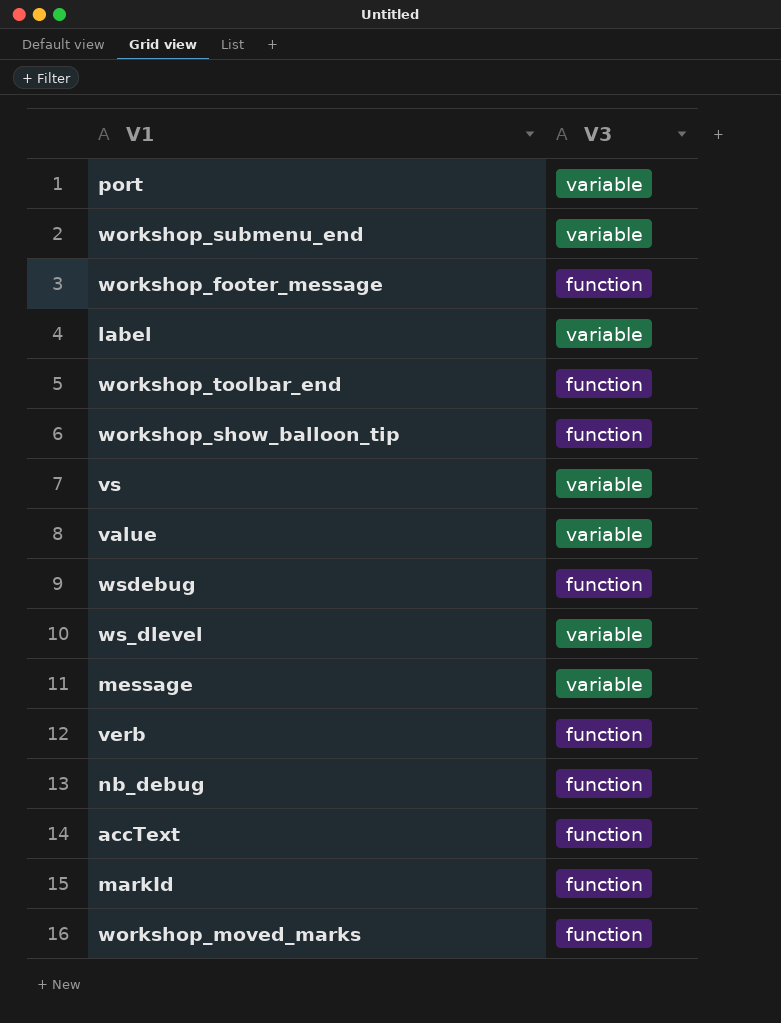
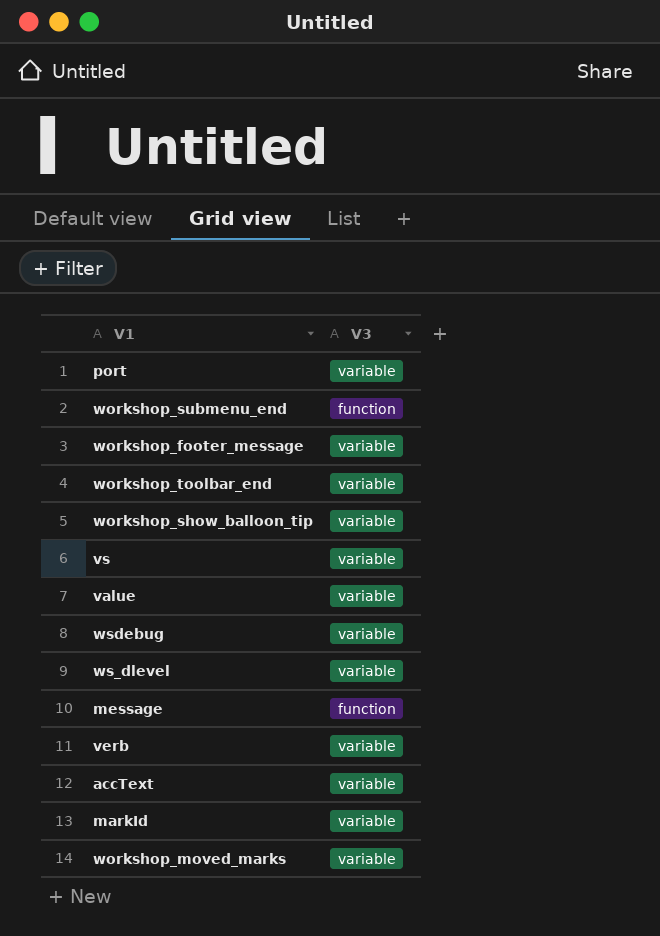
row label: variable -> none
row nb_debug: function -> none
workshop_submenu_end | V3: variable -> function
workshop_footer_message | V3: function -> variable
workshop_toolbar_end | V3: function -> variable
workshop_show_balloon_tip | V3: function -> variable
wsdebug | V3: function -> variable
message | V3: variable -> function
verb | V3: function -> variable
accText | V3: function -> variable
markId | V3: function -> variable
workshop_moved_marks | V3: function -> variable

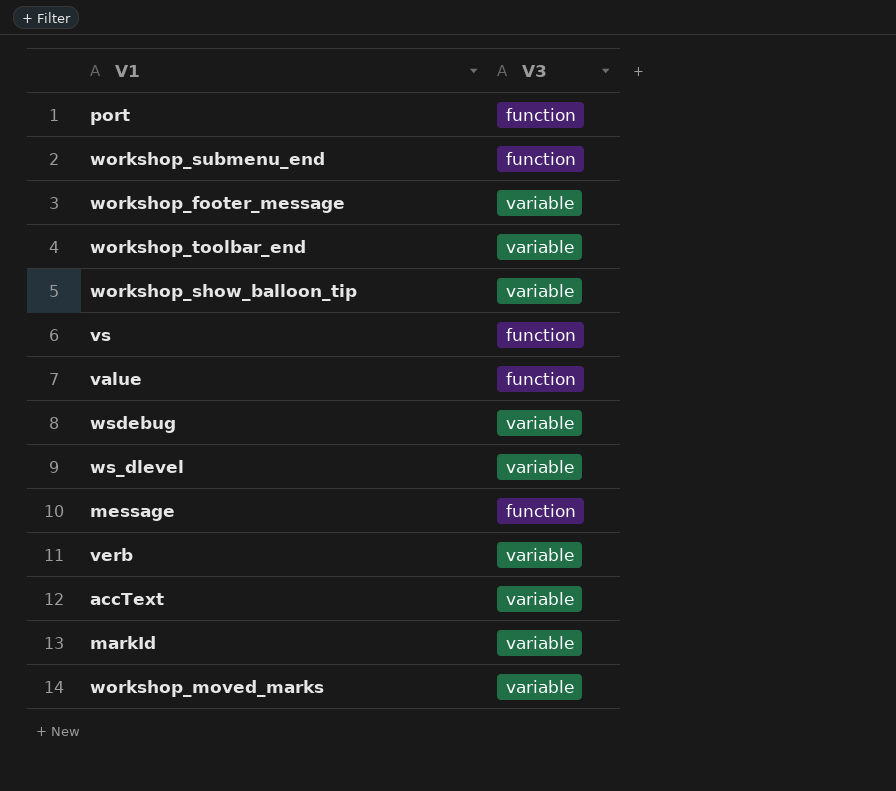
port | V3: variable -> function
vs | V3: variable -> function
value | V3: variable -> function

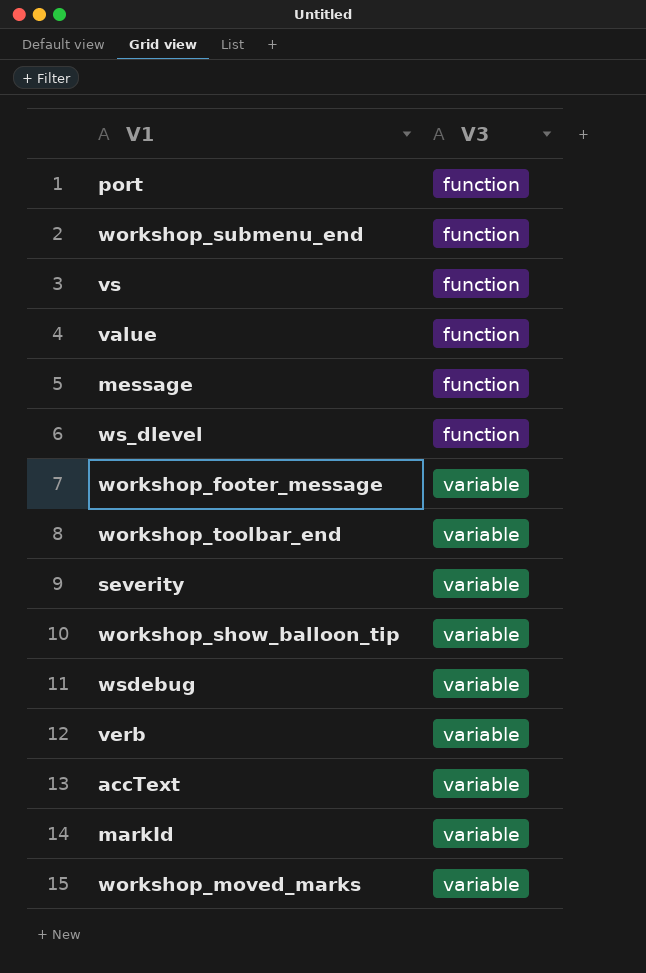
row order: none -> V3 ascending
ws_dlevel | V3: variable -> function
row severity: none -> variable

